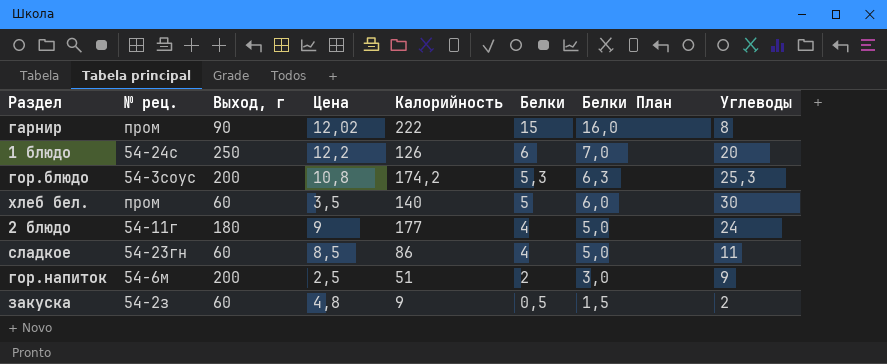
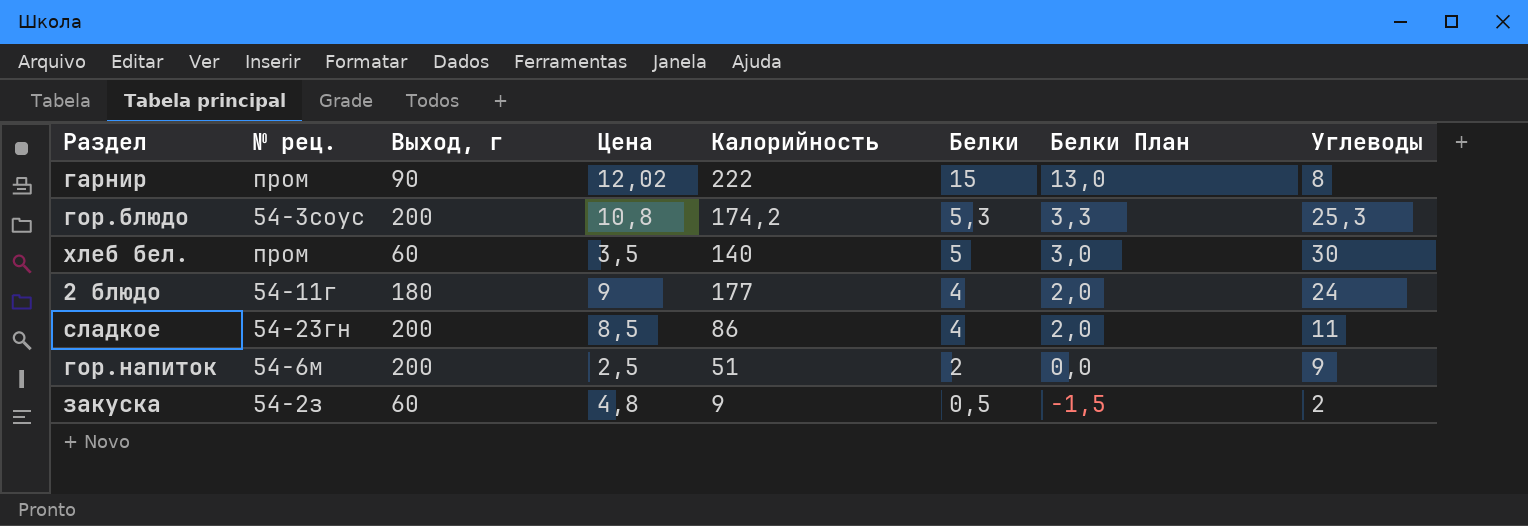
column Белки План | formula: [Белки] + 1 -> [Белки] - 2
row 1 блюдо: 54-24с | 250 | 12,2 | 126 | 6 | 7,0 | 20 -> none
сладкое | Выход, г: 60 -> 200

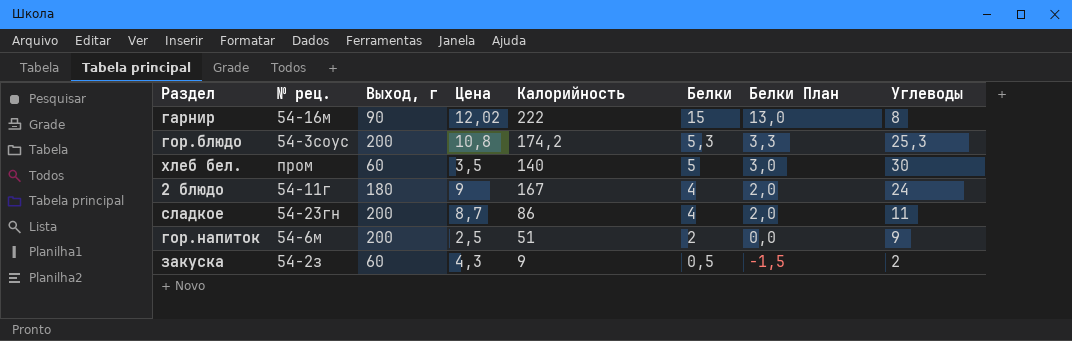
гарнир | № рец.: пром -> 54-16м
2 блюдо | Калорийность: 177 -> 167
сладкое | Цена: 8,5 -> 8,7
закуска | Цена: 4,8 -> 4,3

